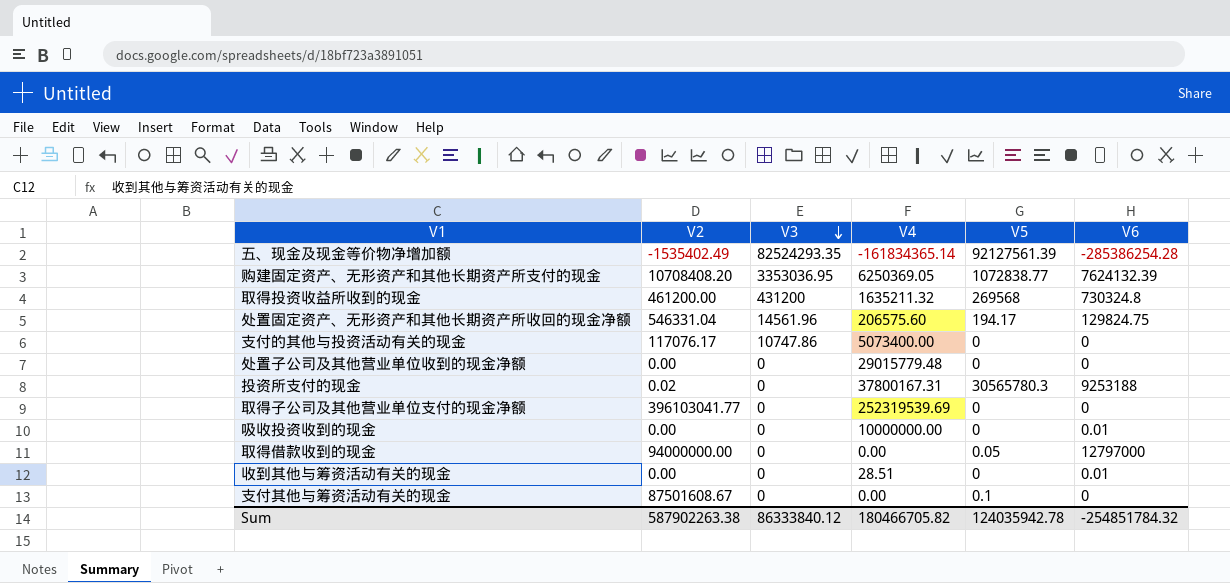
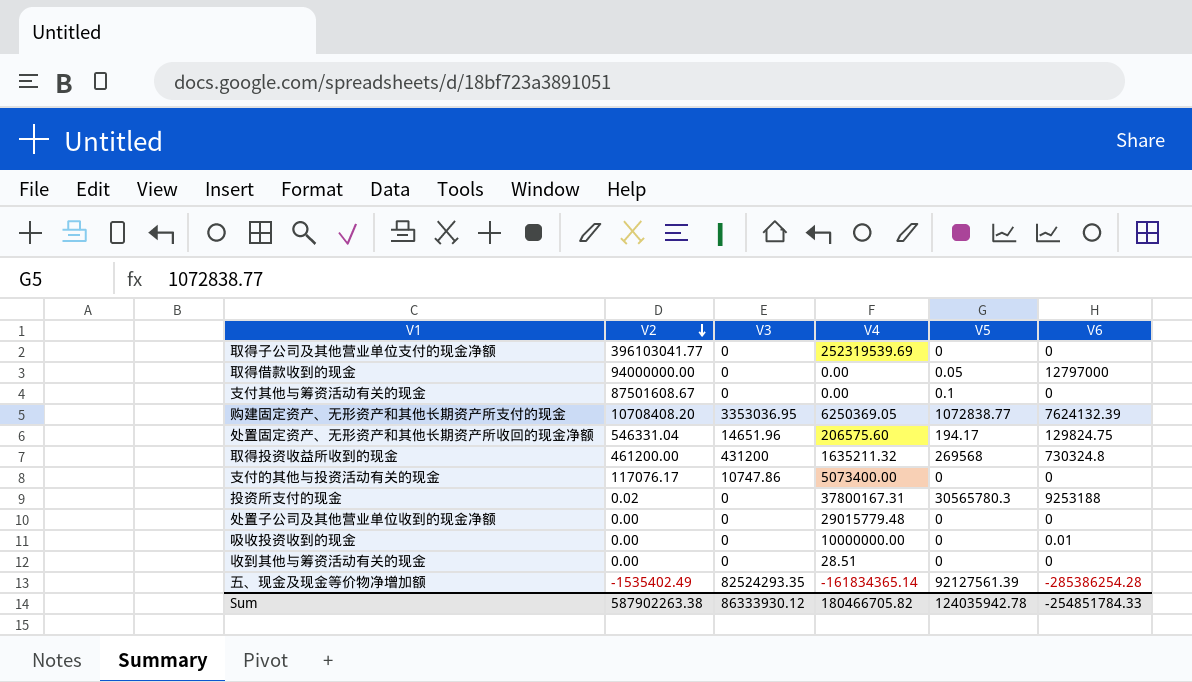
row order: V3 descending -> V2 descending
处置固定资产、无形资产和其他长期资产所收回的现金净额 | V3: 14561.96 -> 14651.96
收到其他与筹资活动有关的现金 | V6: 0.01 -> 0
Sum | V3: 86333840.12 -> 86333930.12
Sum | V6: -254851784.32 -> -254851784.33

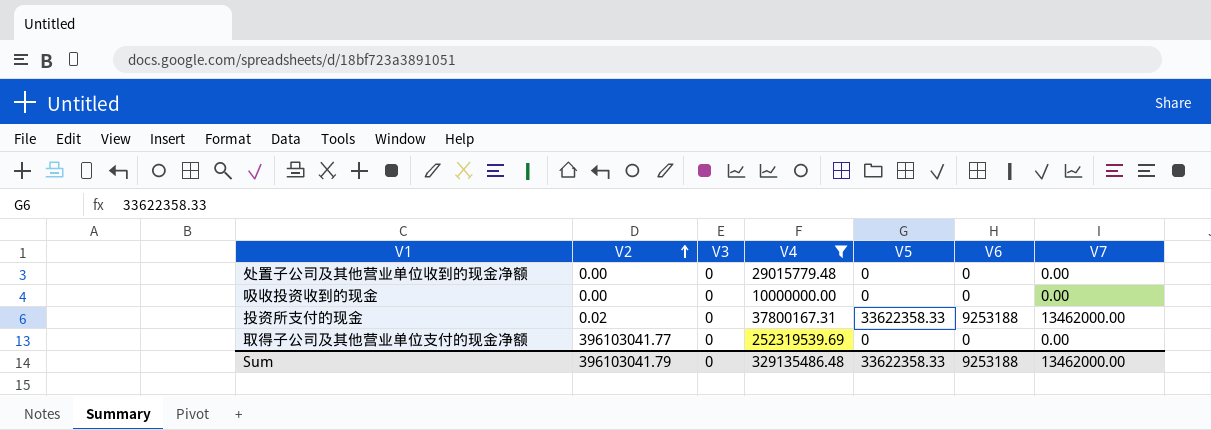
filter: none -> V4 >= 10000000.00
row order: V2 descending -> V2 ascending
column V7 | position: none -> 7
吸收投资收到的现金 | V6: 0.01 -> 0
投资所支付的现金 | V5: 30565780.3 -> 33622358.33
Sum | V2: 587902263.38 -> 396103041.79
Sum | V3: 86333930.12 -> 0
Sum | V4: 180466705.82 -> 329135486.48
Sum | V5: 124035942.78 -> 33622358.33
Sum | V6: -254851784.33 -> 9253188

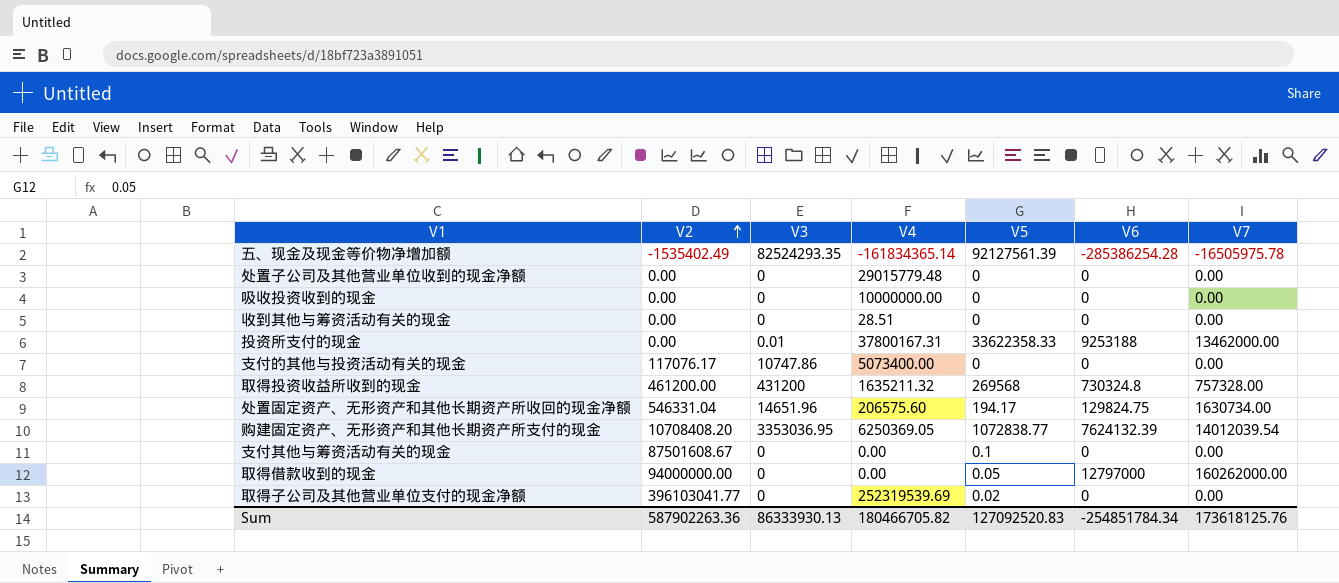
filter: V4 >= 10000000.00 -> none
投资所支付的现金 | V2: 0.02 -> 0.00
投资所支付的现金 | V3: 0 -> 0.01
取得子公司及其他营业单位支付的现金净额 | V5: 0 -> 0.02
Sum | V2: 396103041.79 -> 587902263.36
Sum | V3: 0 -> 86333930.13
Sum | V4: 329135486.48 -> 180466705.82
Sum | V5: 33622358.33 -> 127092520.83
Sum | V6: 9253188 -> -254851784.34
Sum | V7: 13462000.00 -> 173618125.76

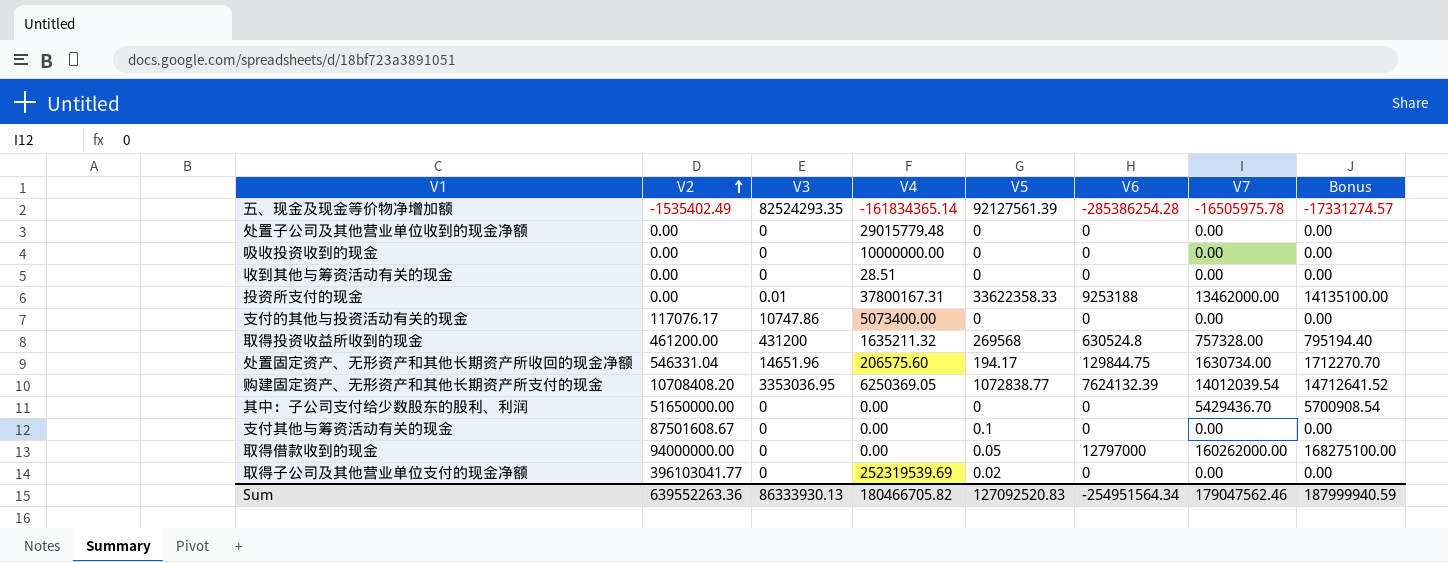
column Bonus | formula: none -> [V7] * 1.05
取得投资收益所收到的现金 | V6: 730324.8 -> 630524.8
处置固定资产、无形资产和其他长期资产所收回的现金净额 | V6: 129824.75 -> 129844.75
row 其中：子公司支付给少数股东的股利、利润: none -> 51650000.00 | 0 | 0.00 | 0 | 0 | 5429436.70 | 5700908.54
Sum | V2: 587902263.36 -> 639552263.36
Sum | V6: -254851784.34 -> -254951564.34
Sum | V7: 173618125.76 -> 179047562.46

